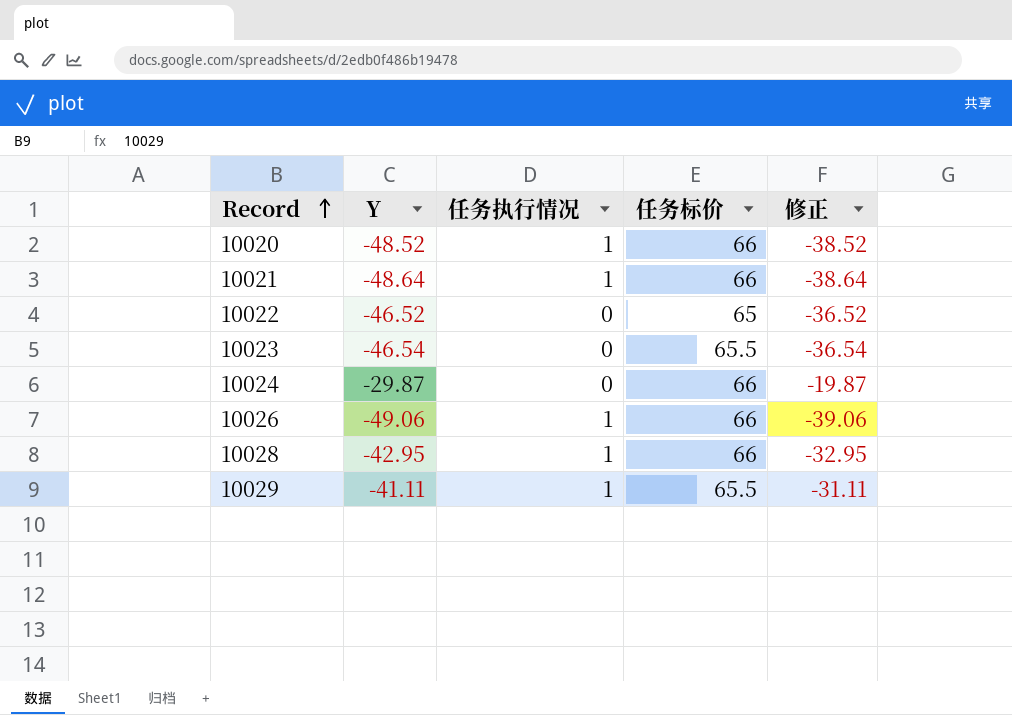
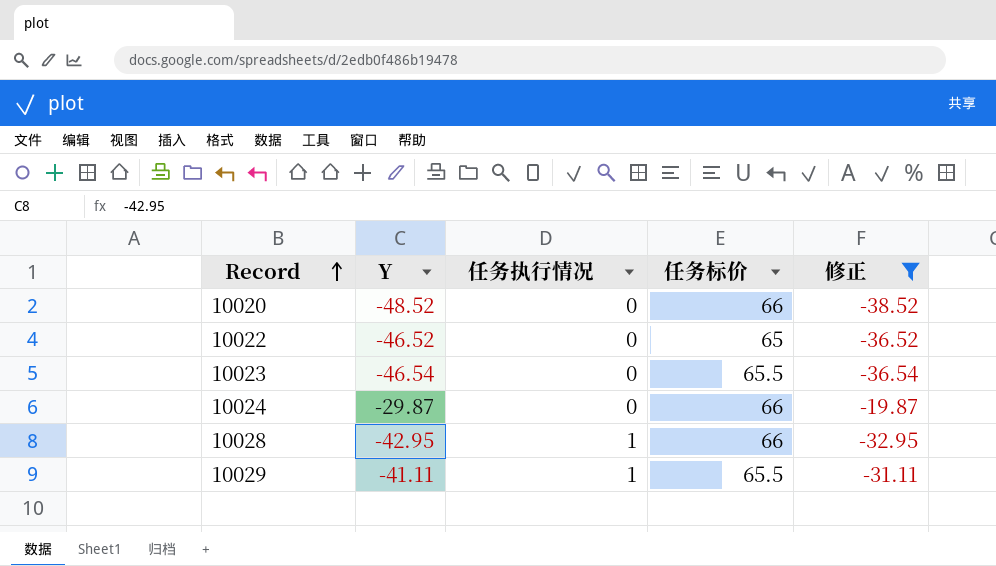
filter: none -> 修正 >= -38.52
10020 | 任务执行情况: 1 -> 0

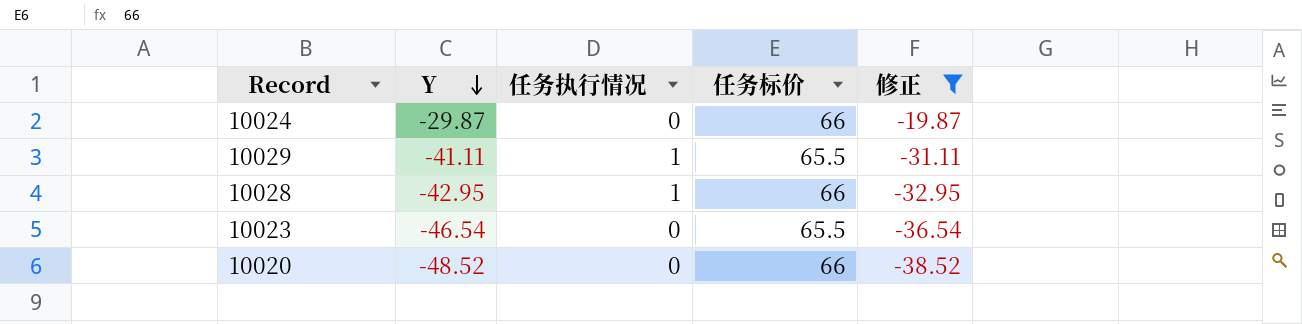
row order: Record ascending -> Y descending
row 10022: -46.52 | 0 | 65 | -36.52 -> none

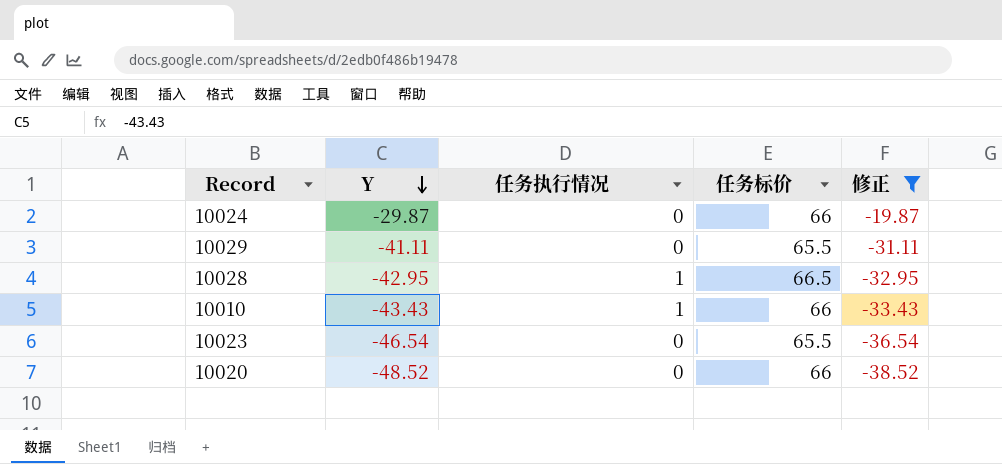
10029 | 任务执行情况: 1 -> 0
10028 | 任务标价: 66 -> 66.5
row 10010: none -> -43.43 | 1 | 66 | -33.43

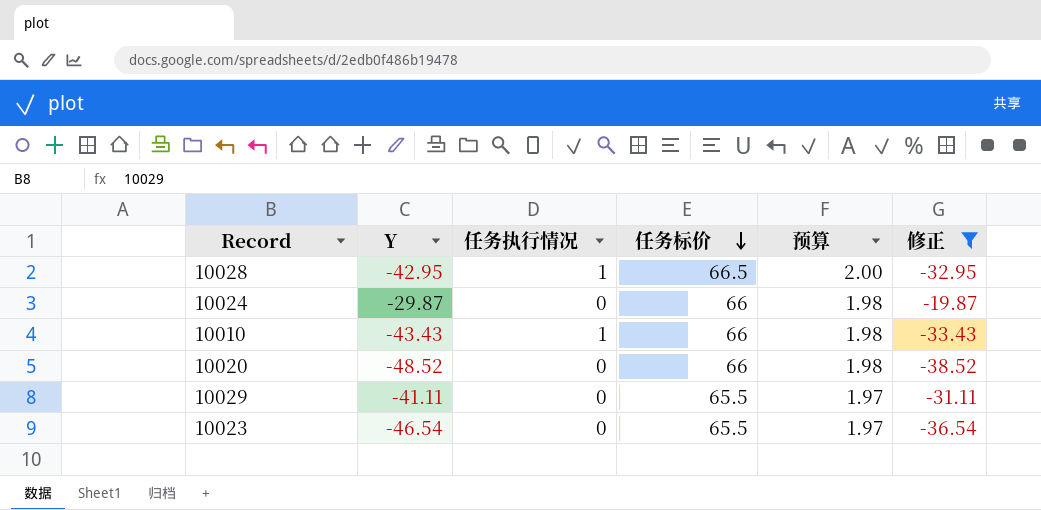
row order: Y descending -> 任务标价 descending
column 预算 | formula: none -> [任务标价] * 0.03

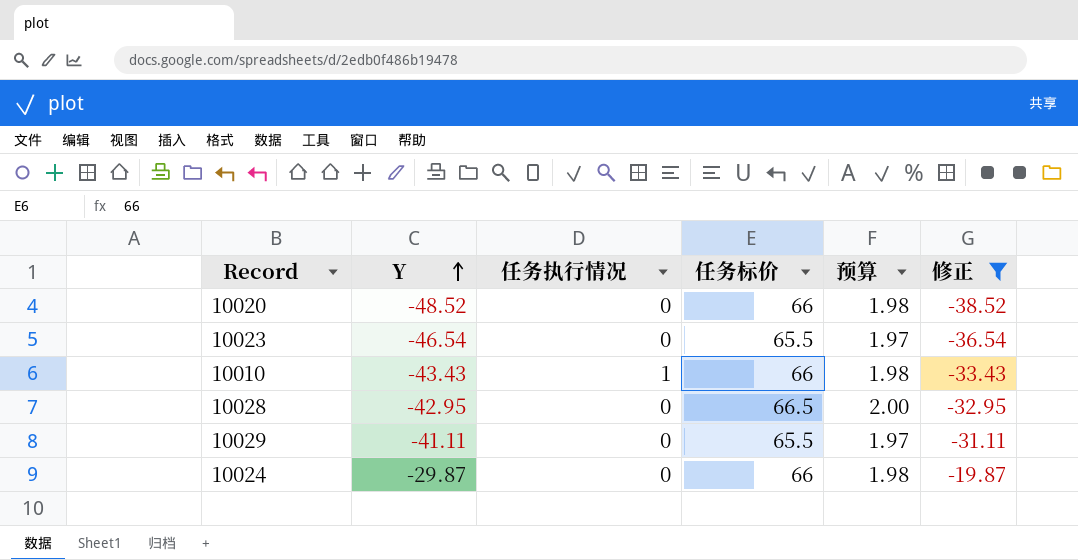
row order: 任务标价 descending -> Y ascending
10028 | 任务执行情况: 1 -> 0

